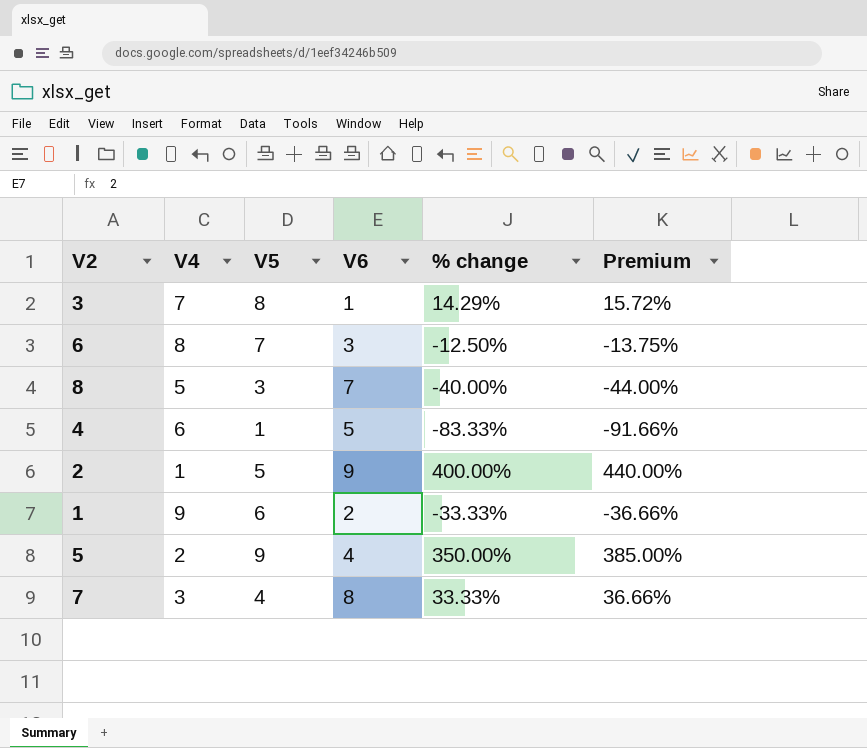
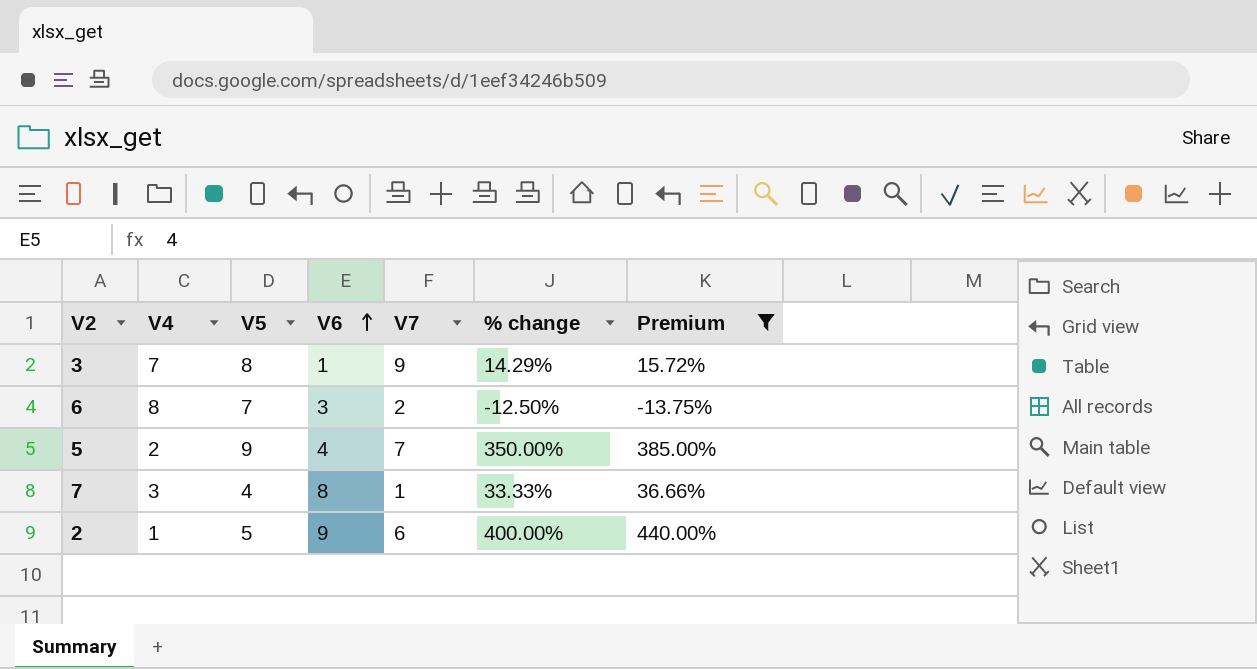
filter: none -> Premium >= -13.75%
row order: none -> V6 ascending
column V7 | position: none -> 5

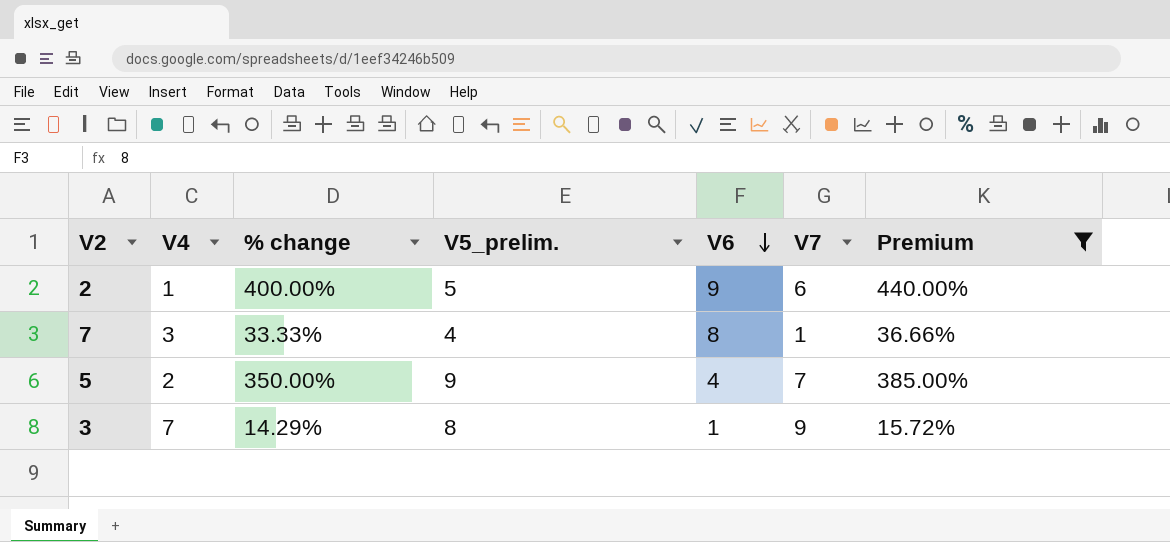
row order: V6 ascending -> V6 descending
column % change | position: 6 -> 3
column name: V5 -> V5_prelim.
row 6: 8 | 7 | 3 | 2 | -12.50% | -13.75% -> none

